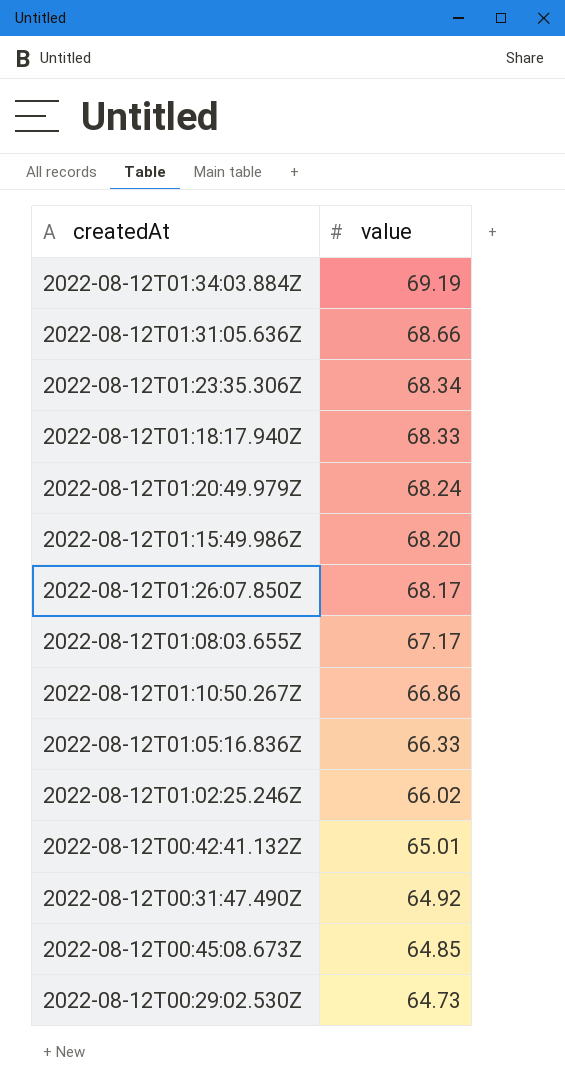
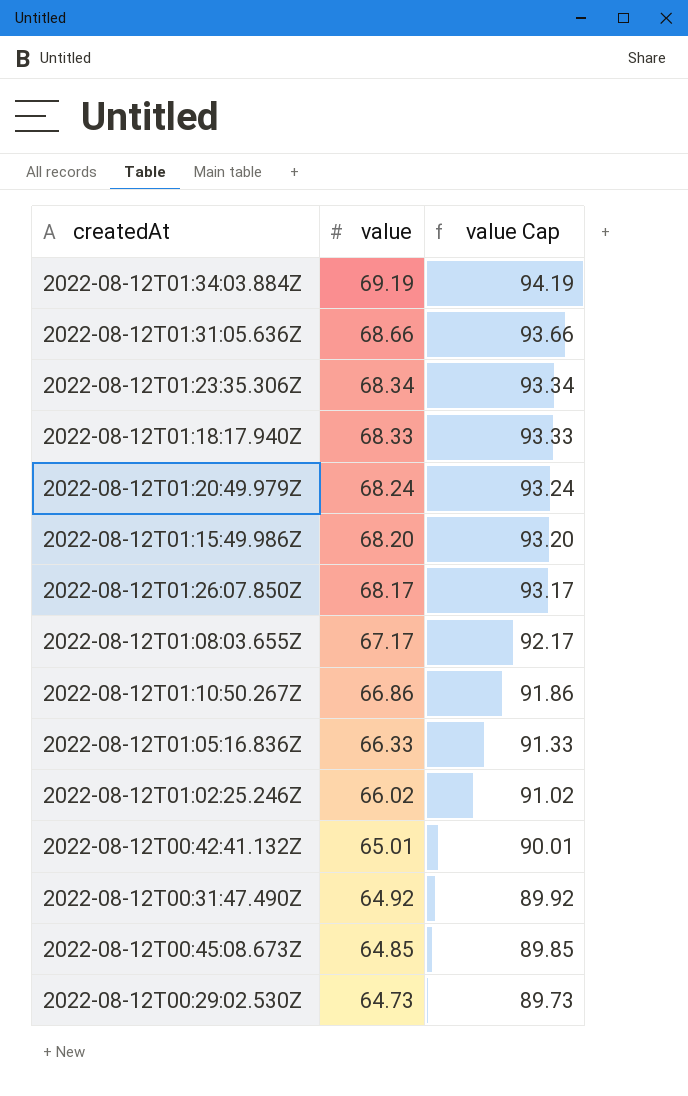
column value Cap | formula: none -> [value] + 25

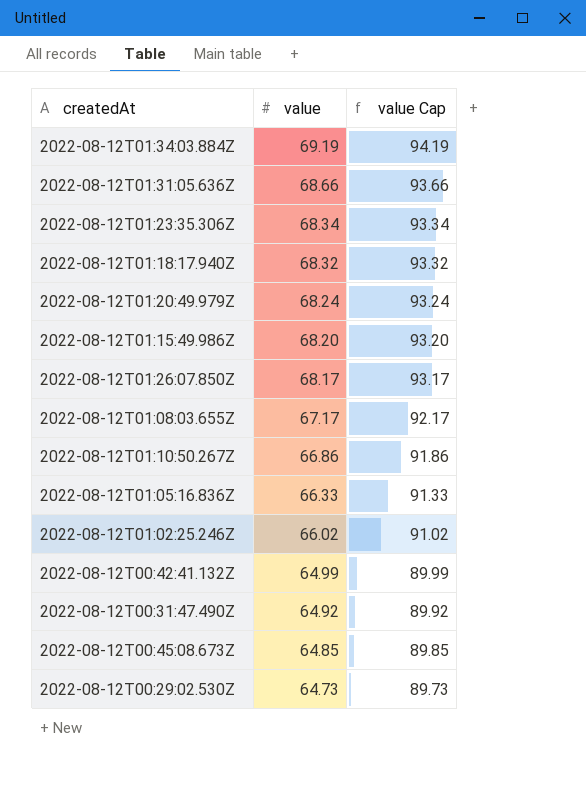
2022-08-12T01:18:17.940Z | value: 68.33 -> 68.32
2022-08-12T01:18:17.940Z | value Cap: 93.33 -> 93.32
2022-08-12T00:42:41.132Z | value: 65.01 -> 64.99
2022-08-12T00:42:41.132Z | value Cap: 90.01 -> 89.99

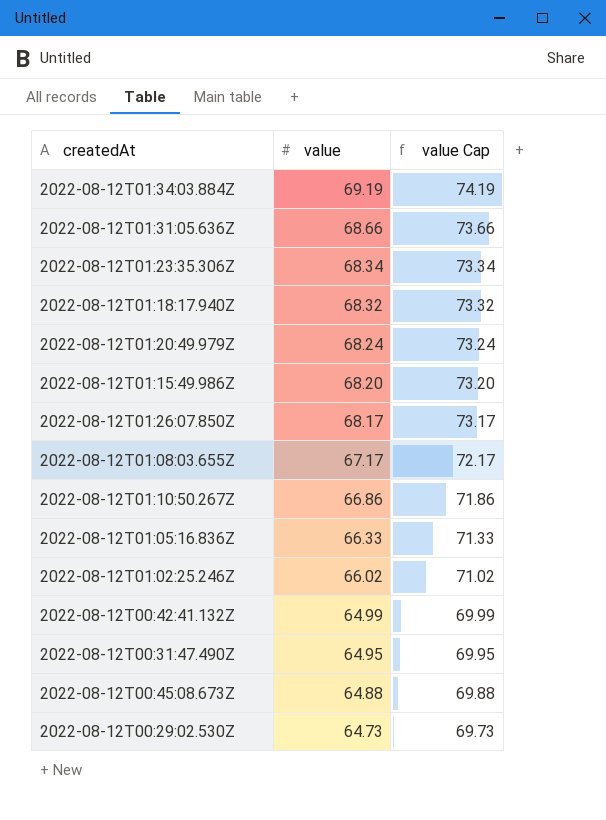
column value Cap | formula: [value] + 25 -> [value] + 5
2022-08-12T00:31:47.490Z | value: 64.92 -> 64.95
2022-08-12T00:45:08.673Z | value: 64.85 -> 64.88

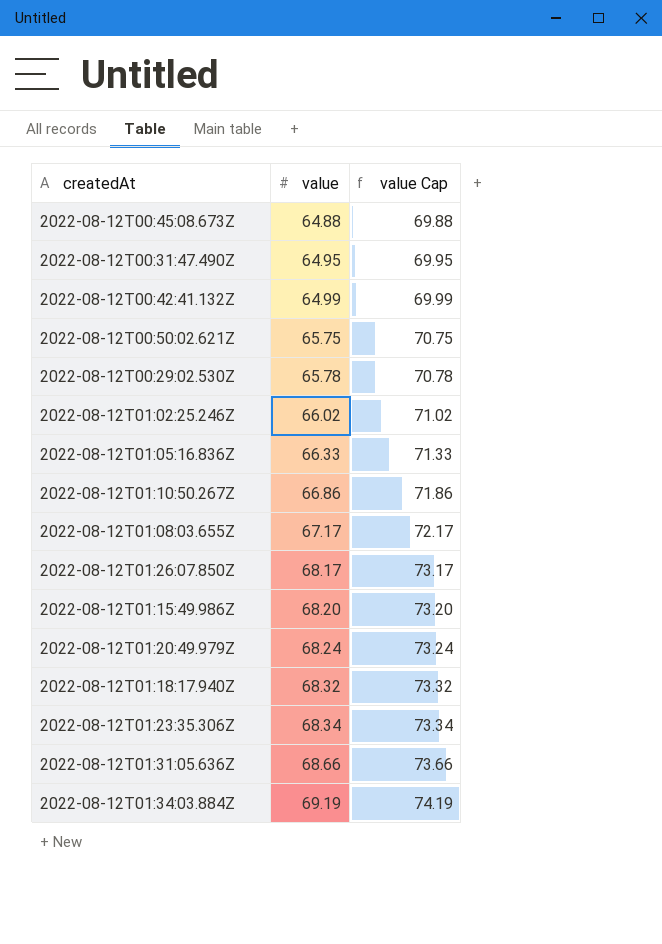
row order: value descending -> value ascending
row 2022-08-12T00:50:02.621Z: none -> 65.75 | 70.75
2022-08-12T00:29:02.530Z | value: 64.73 -> 65.78
2022-08-12T00:29:02.530Z | value Cap: 69.73 -> 70.78

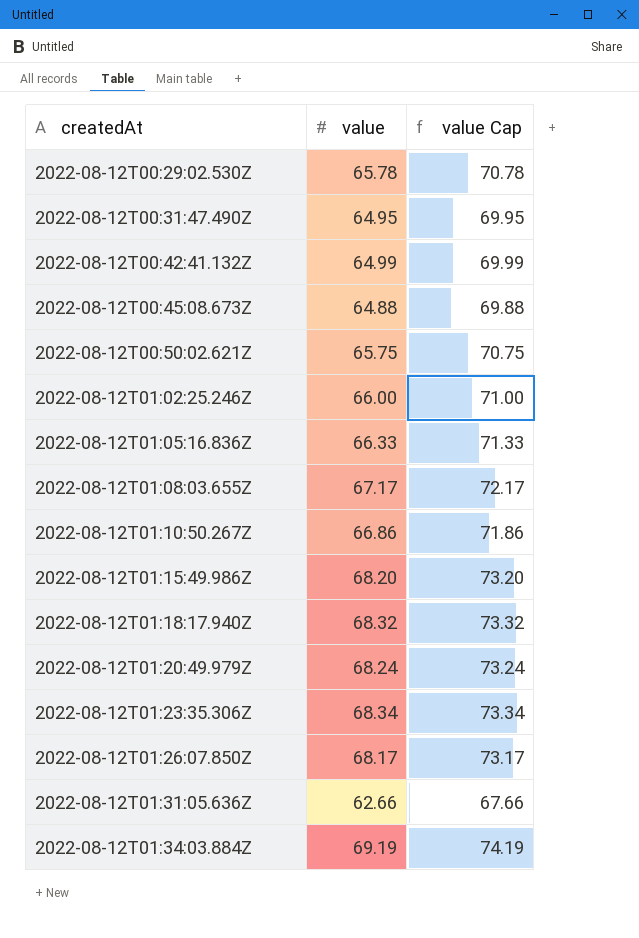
row order: value ascending -> createdAt ascending
2022-08-12T01:02:25.246Z | value: 66.02 -> 66.00
2022-08-12T01:02:25.246Z | value Cap: 71.02 -> 71.00
2022-08-12T01:31:05.636Z | value: 68.66 -> 62.66
2022-08-12T01:31:05.636Z | value Cap: 73.66 -> 67.66

